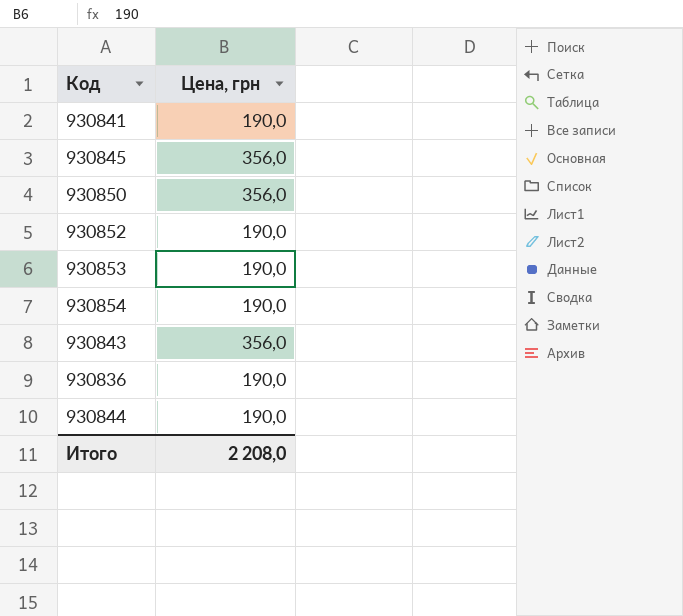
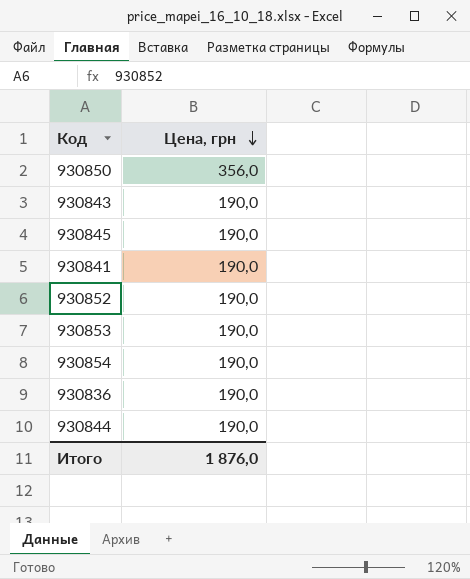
row order: none -> Цена, грн descending
930843 | Цена, грн: 356,0 -> 190,0
930845 | Цена, грн: 356,0 -> 190,0
Итого | Цена, грн: 2 208,0 -> 1 876,0

